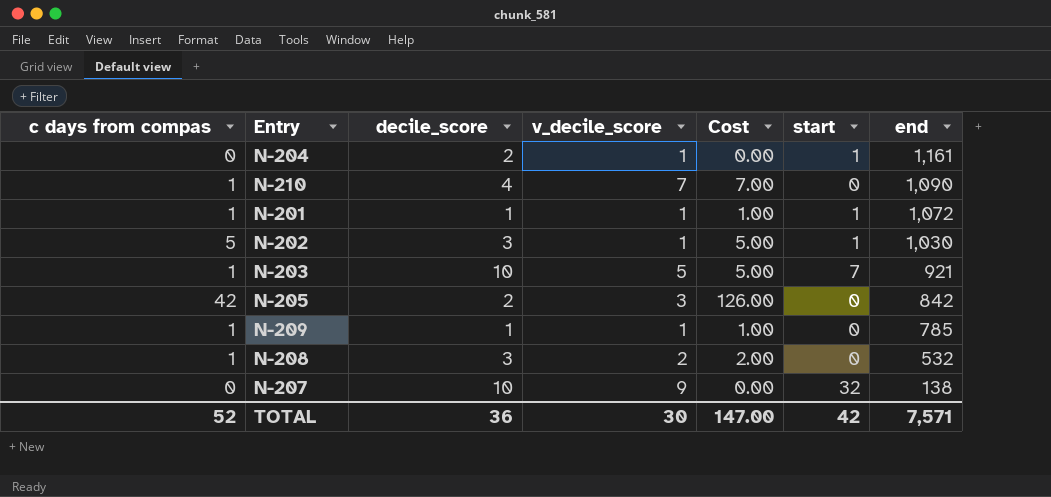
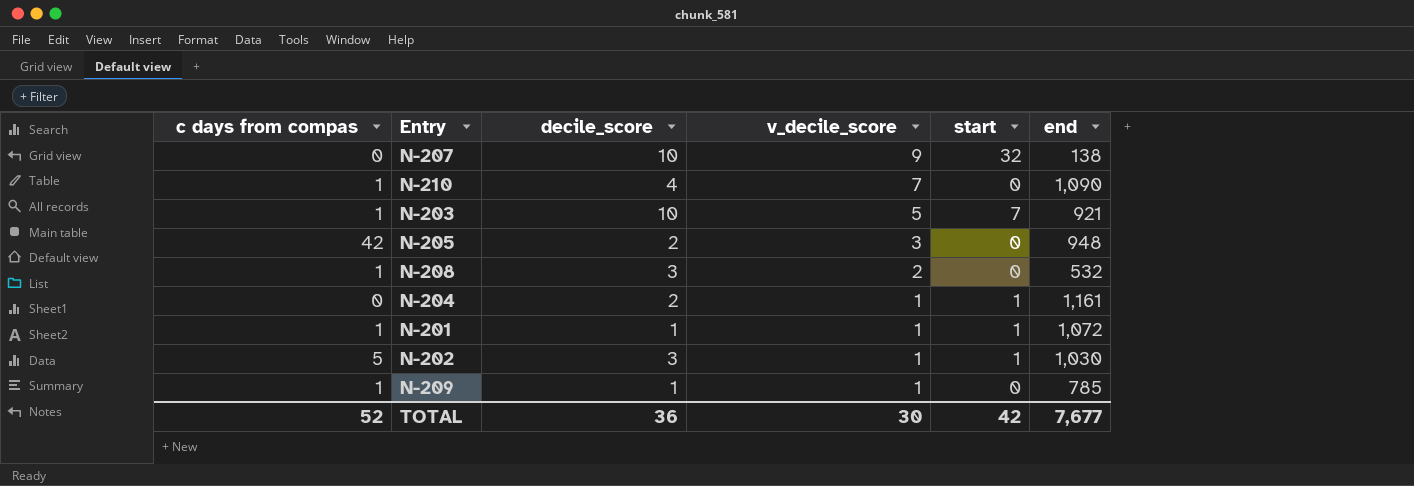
row order: end descending -> v_decile_score descending
column Cost | formula: [c days from compas] * [v_decile_score] -> none
N-205 | end: 842 -> 948
TOTAL | end: 7,571 -> 7,677

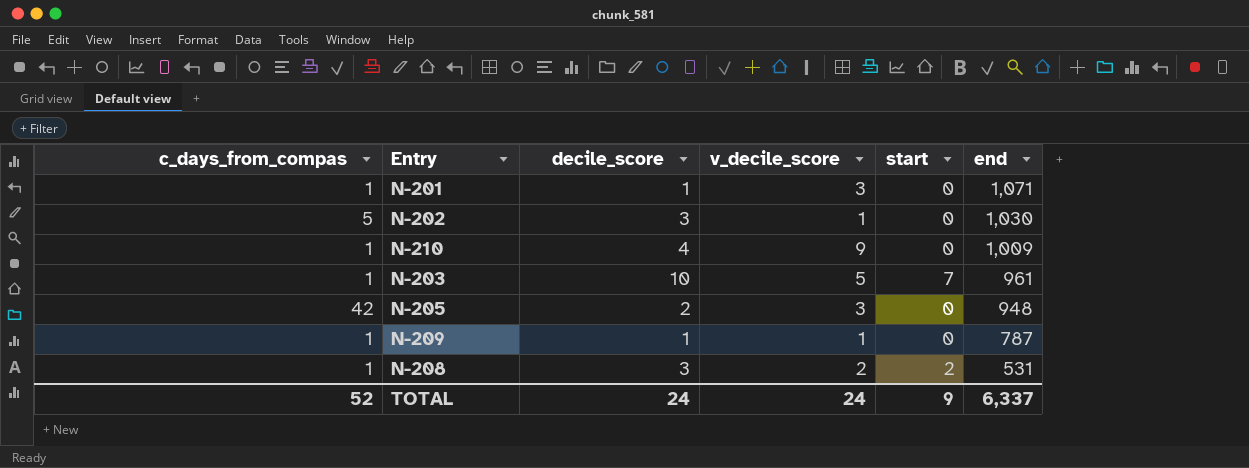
row order: v_decile_score descending -> end descending
column name: c days from compas -> c_days_from_compas
row N-207: 0 | 10 | 9 | 32 | 138 -> none
row N-204: 0 | 2 | 1 | 1 | 1,161 -> none
N-201 | v_decile_score: 1 -> 3
N-201 | start: 1 -> 0
N-201 | end: 1,072 -> 1,071
N-202 | start: 1 -> 0
N-210 | v_decile_score: 7 -> 9
N-210 | end: 1,090 -> 1,009
N-203 | end: 921 -> 961
N-209 | end: 785 -> 787
N-208 | start: 0 -> 2
N-208 | end: 532 -> 531
TOTAL | decile_score: 36 -> 24
TOTAL | v_decile_score: 30 -> 24
TOTAL | start: 42 -> 9
TOTAL | end: 7,677 -> 6,337

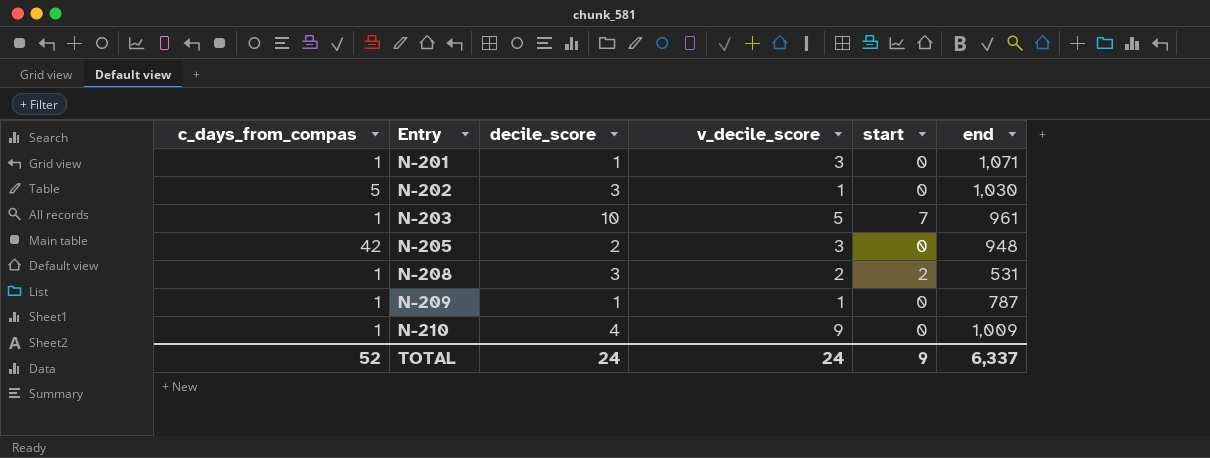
row order: end descending -> Entry ascending

